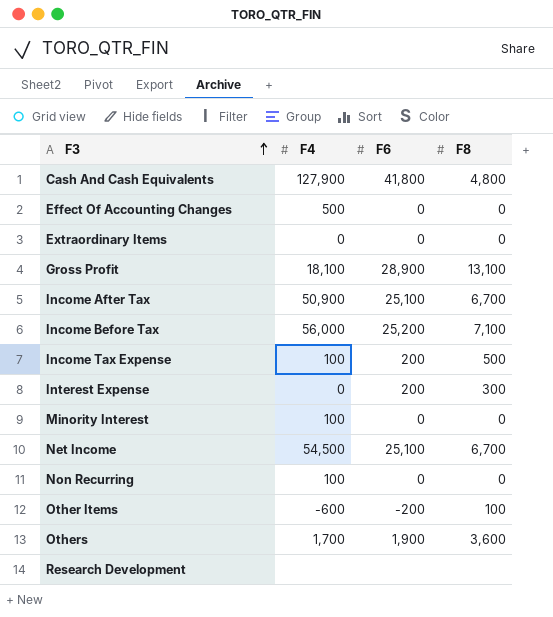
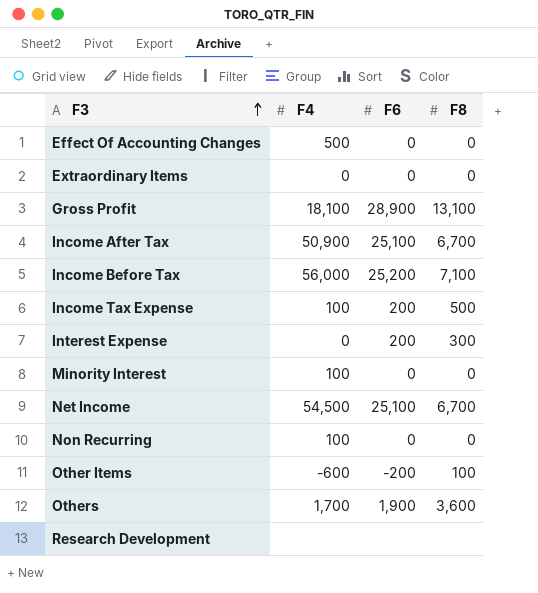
row Cash And Cash Equivalents: 127,900 | 41,800 | 4,800 -> none

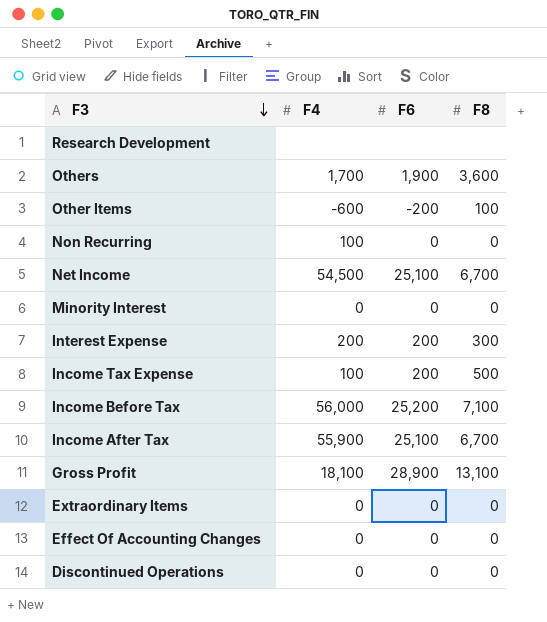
row order: F3 ascending -> F3 descending
Minority Interest | F4: 100 -> 0
Interest Expense | F4: 0 -> 200
Income After Tax | F4: 50,900 -> 55,900
Effect Of Accounting Changes | F4: 500 -> 0
row Discontinued Operations: none -> 0 | 0 | 0

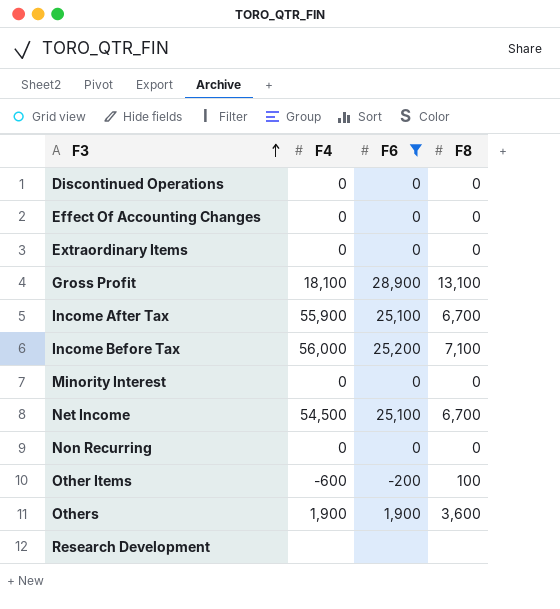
filter: none -> F6 != 200
row order: F3 descending -> F3 ascending
Non Recurring | F4: 100 -> 0
Others | F4: 1,700 -> 1,900

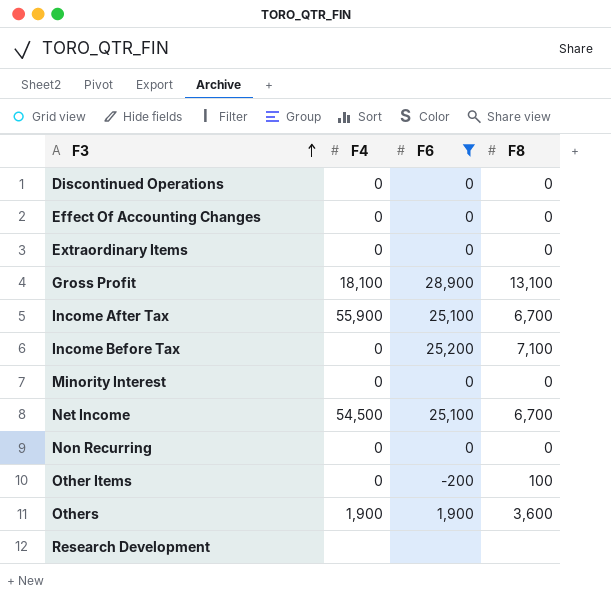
Income Before Tax | F4: 56,000 -> 0
Other Items | F4: -600 -> 0

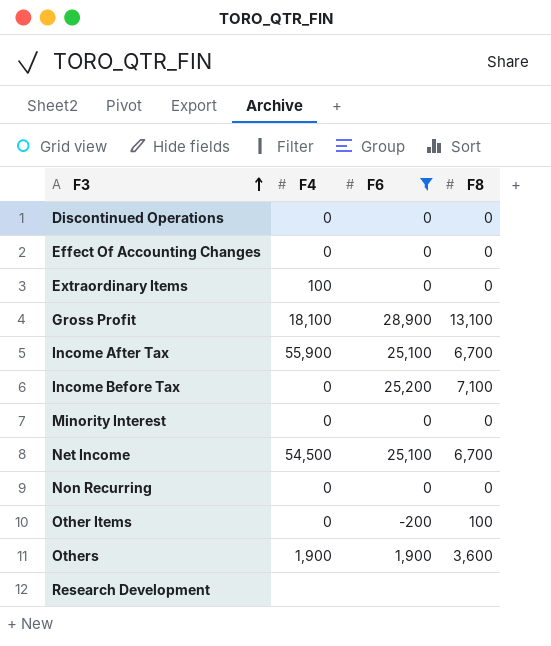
Extraordinary Items | F4: 0 -> 100

